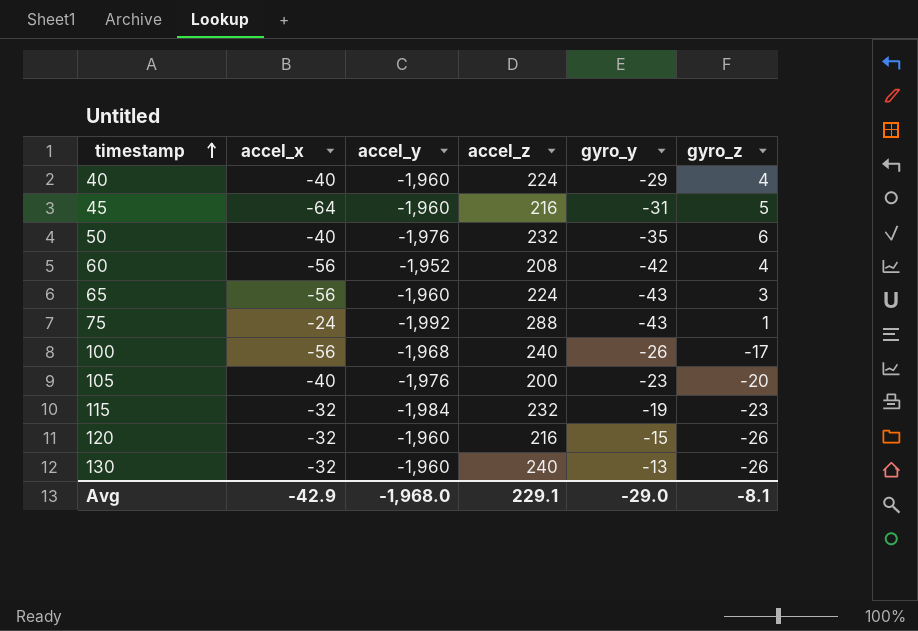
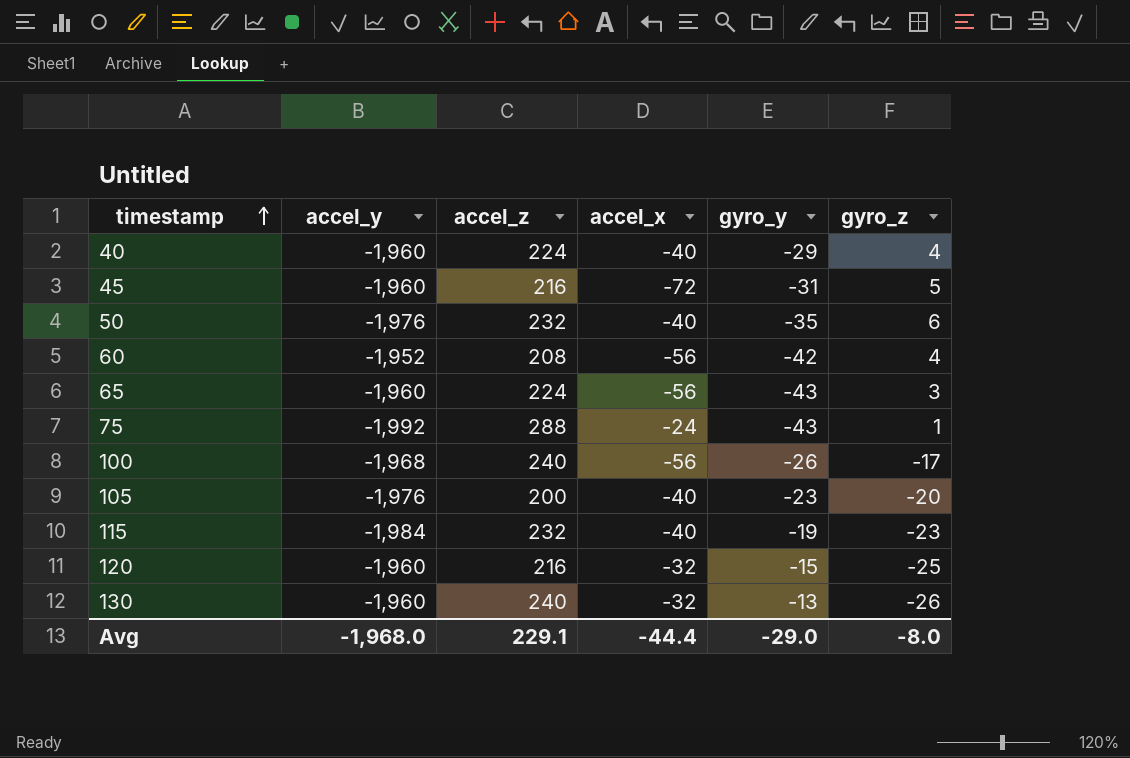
column accel_x | position: 2 -> 4
45 | accel_x: -64 -> -72
115 | accel_x: -32 -> -40
120 | gyro_z: -26 -> -25
Avg | accel_x: -42.9 -> -44.4
Avg | gyro_z: -8.1 -> -8.0

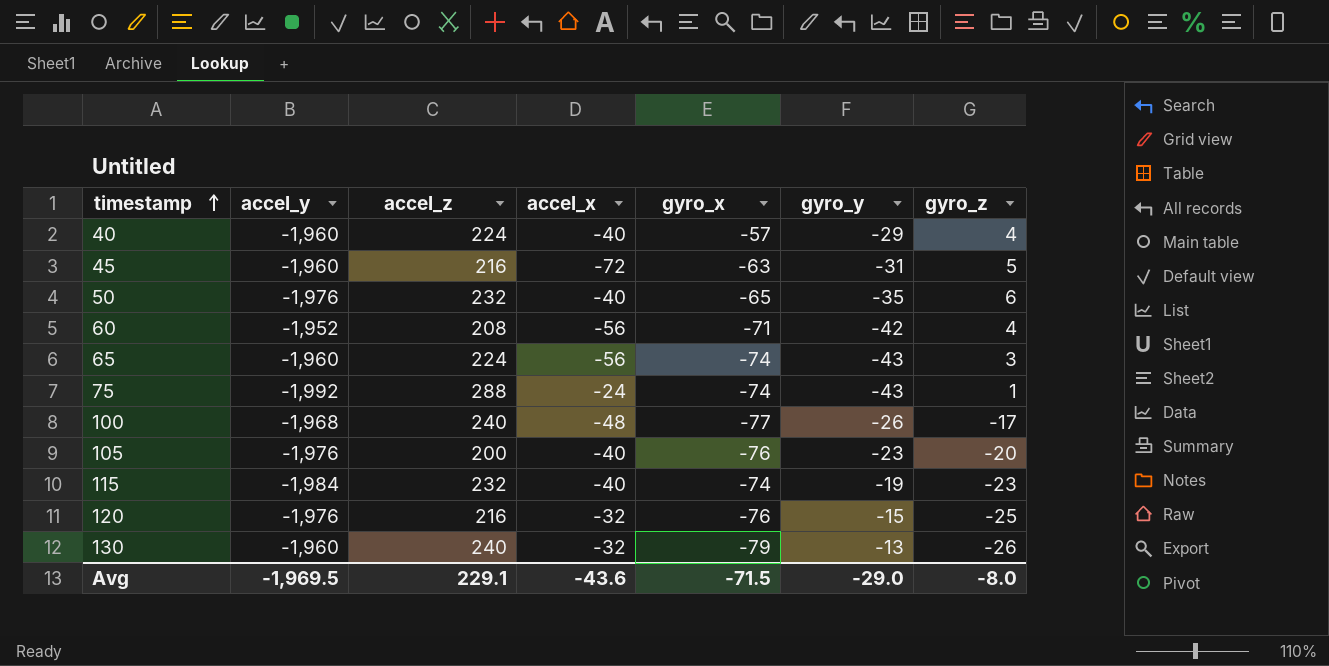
column gyro_x | position: none -> 5
100 | accel_x: -56 -> -48
120 | accel_y: -1,960 -> -1,976
Avg | accel_y: -1,968.0 -> -1,969.5
Avg | accel_x: -44.4 -> -43.6

